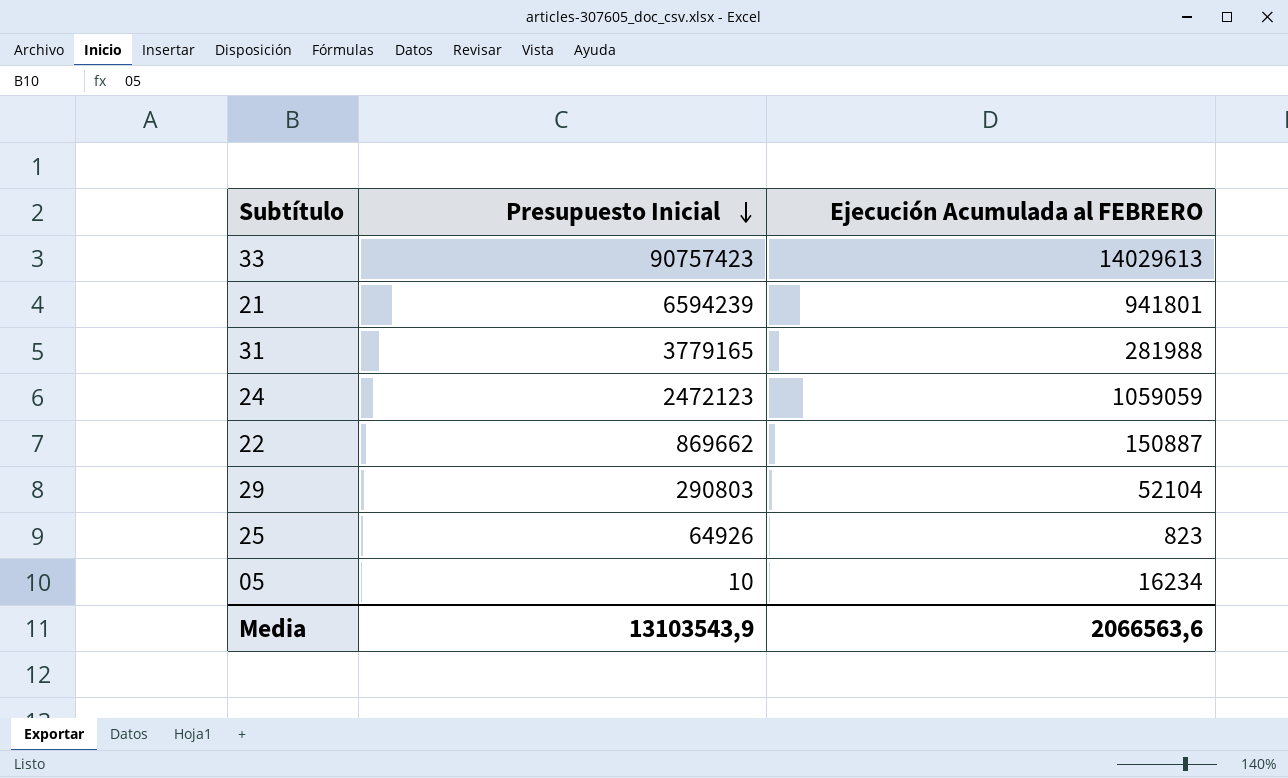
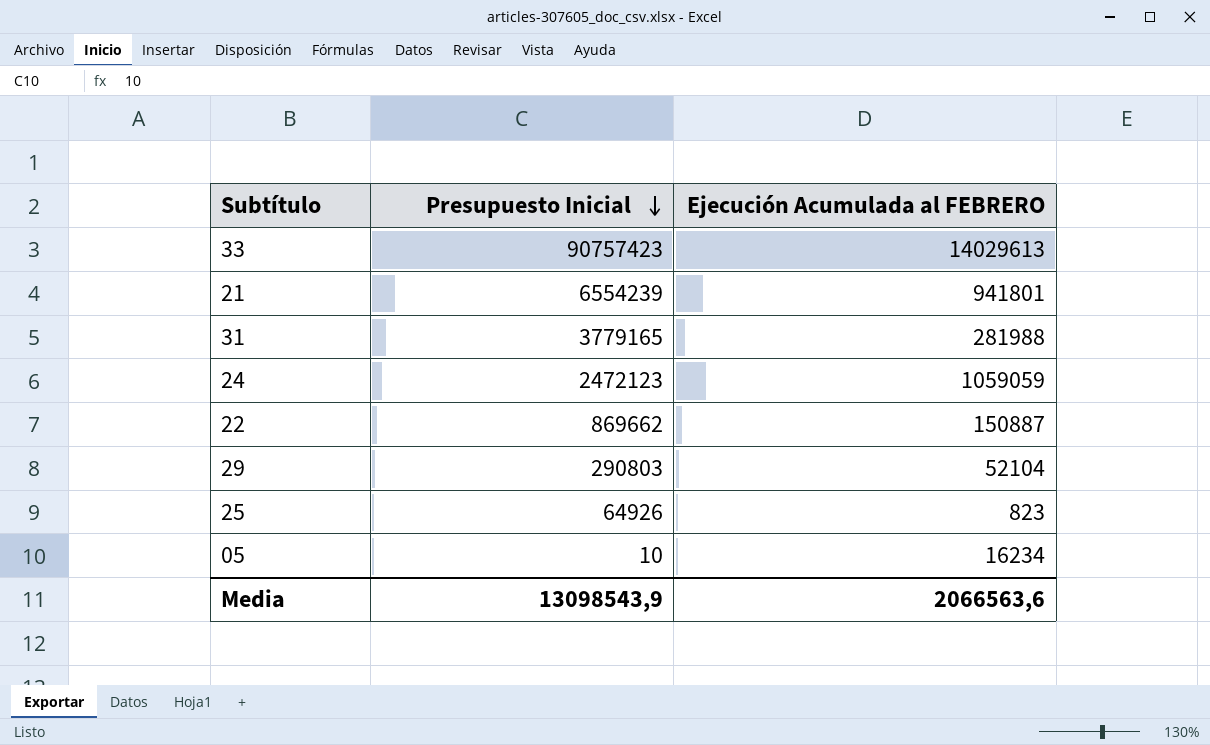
21 | Presupuesto Inicial: 6594239 -> 6554239
Media | Presupuesto Inicial: 13103543,9 -> 13098543,9

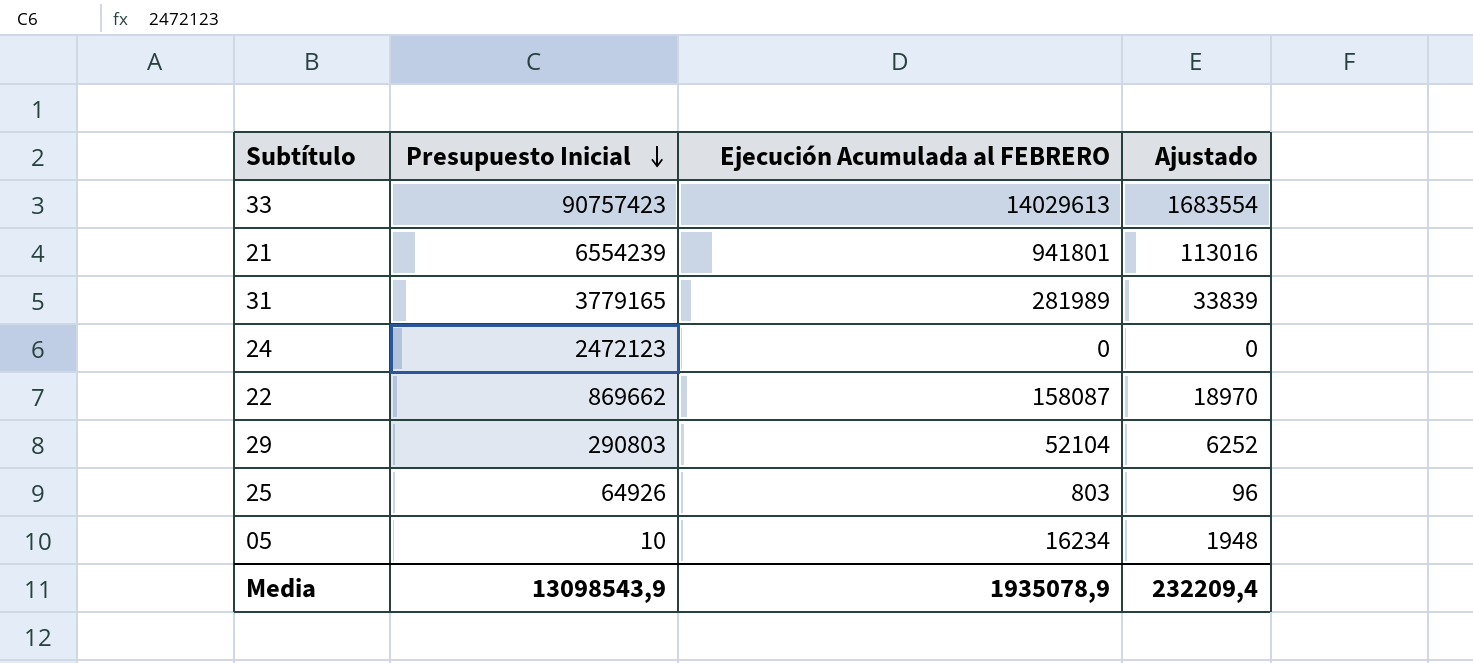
column Ajustado | formula: none -> [Ejecución Acumulada al FEBRERO] * 0,12
31 | Ejecución Acumulada al FEBRERO: 281988 -> 281989
24 | Ejecución Acumulada al FEBRERO: 1059059 -> 0
22 | Ejecución Acumulada al FEBRERO: 150887 -> 158087
25 | Ejecución Acumulada al FEBRERO: 823 -> 803
Media | Ejecución Acumulada al FEBRERO: 2066563,6 -> 1935078,9

